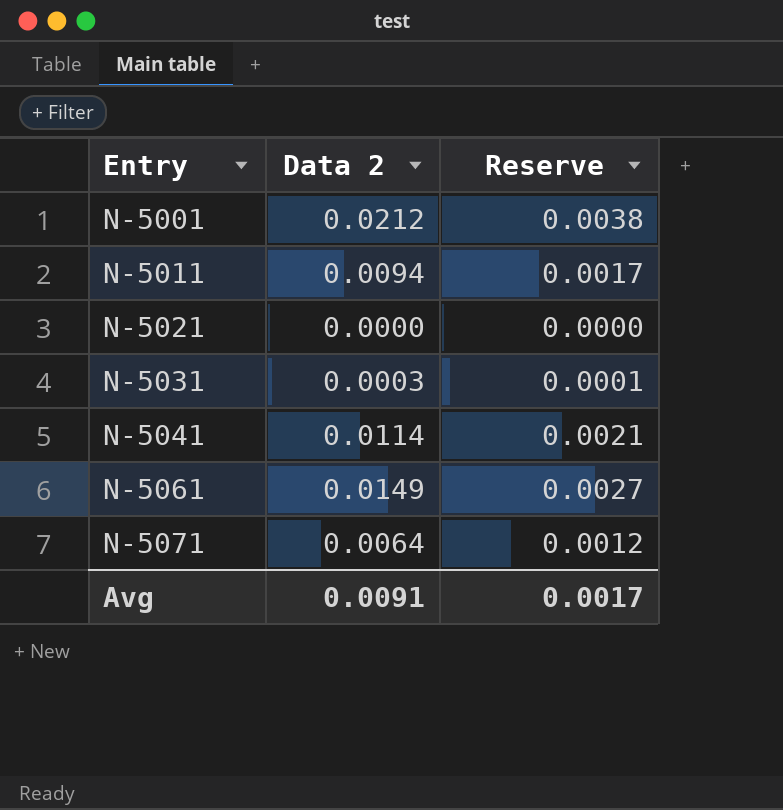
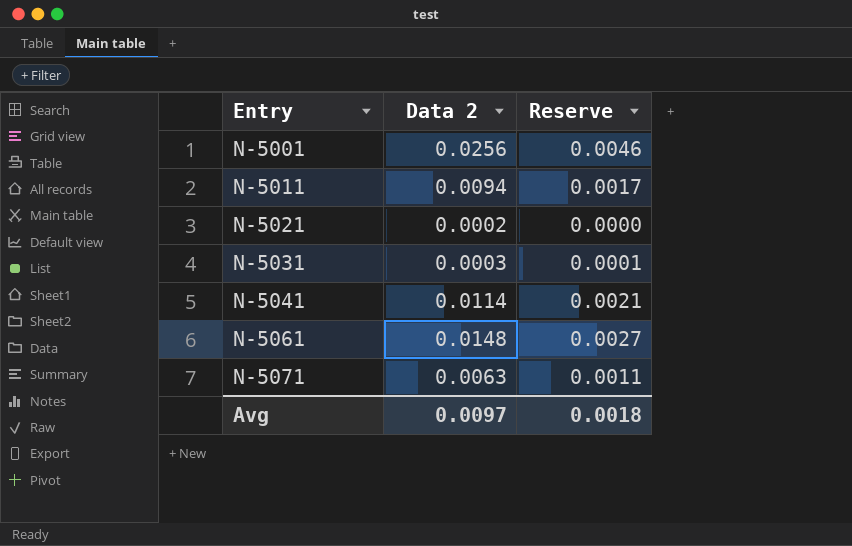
N-5001 | Data 2: 0.0212 -> 0.0256
N-5001 | Reserve: 0.0038 -> 0.0046
N-5021 | Data 2: 0.0000 -> 0.0002
N-5061 | Data 2: 0.0149 -> 0.0148
N-5071 | Data 2: 0.0064 -> 0.0063
N-5071 | Reserve: 0.0012 -> 0.0011
Avg | Data 2: 0.0091 -> 0.0097
Avg | Reserve: 0.0017 -> 0.0018

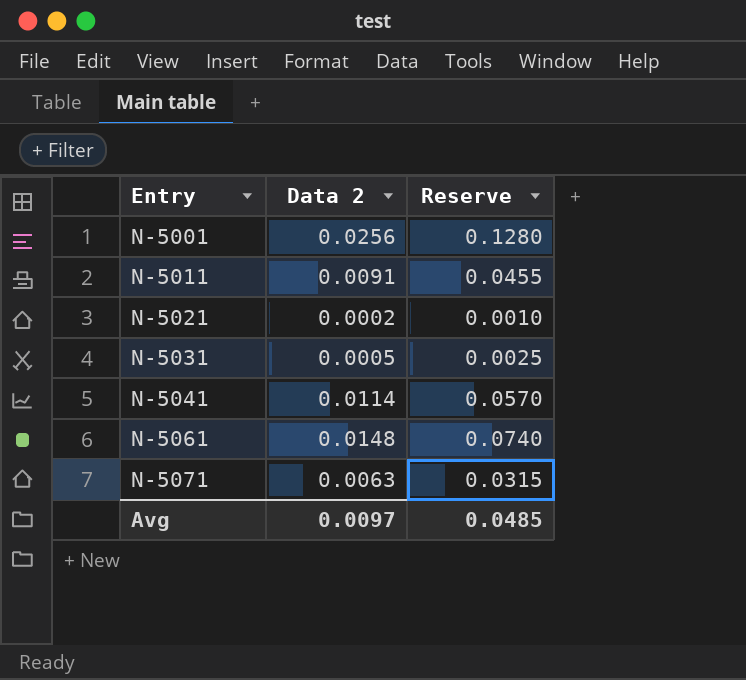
column Reserve | formula: [Data 2] * 0.18 -> [Data 2] * 5
N-5011 | Data 2: 0.0094 -> 0.0091
N-5031 | Data 2: 0.0003 -> 0.0005
Avg | Reserve: 0.0018 -> 0.0485

